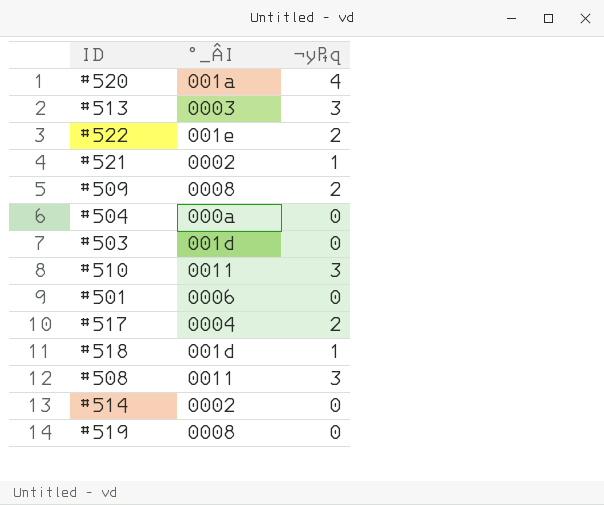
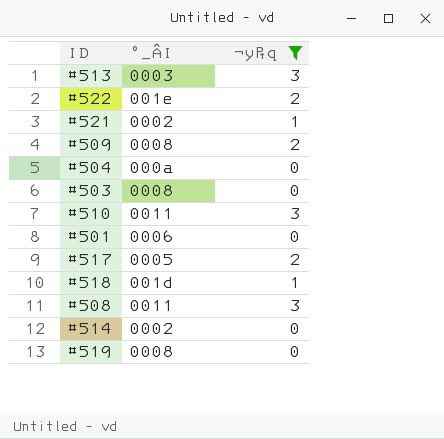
filter: none -> ¬y¶q != 4
#503 | °_ÂI: 001d -> 0008
#517 | °_ÂI: 0004 -> 0005

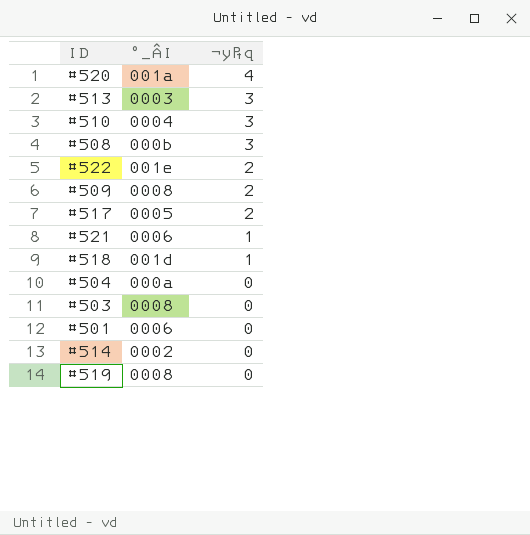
filter: ¬y¶q != 4 -> none
row order: none -> ¬y¶q descending
#510 | °_ÂI: 0011 -> 0004
#508 | °_ÂI: 0011 -> 000b
#521 | °_ÂI: 0002 -> 0006

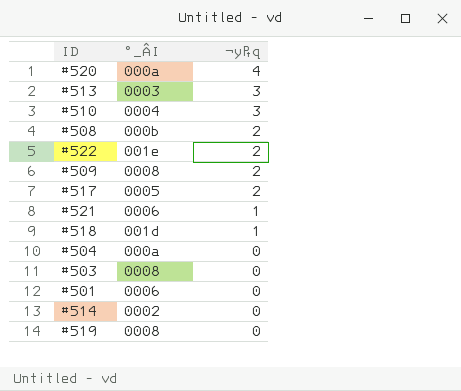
#520 | °_ÂI: 001a -> 000a
#508 | ¬y¶q: 3 -> 2

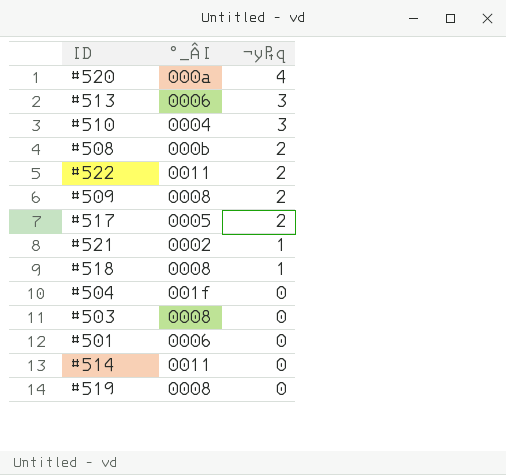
#513 | °_ÂI: 0003 -> 0006
#522 | °_ÂI: 001e -> 0011
#521 | °_ÂI: 0006 -> 0002
#518 | °_ÂI: 001d -> 0008
#504 | °_ÂI: 000a -> 001f
#514 | °_ÂI: 0002 -> 0011

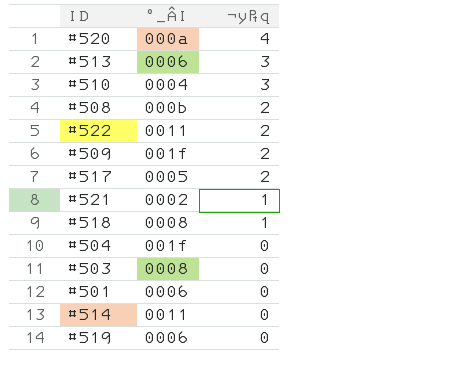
#509 | °_ÂI: 0008 -> 001f
#519 | °_ÂI: 0008 -> 0006

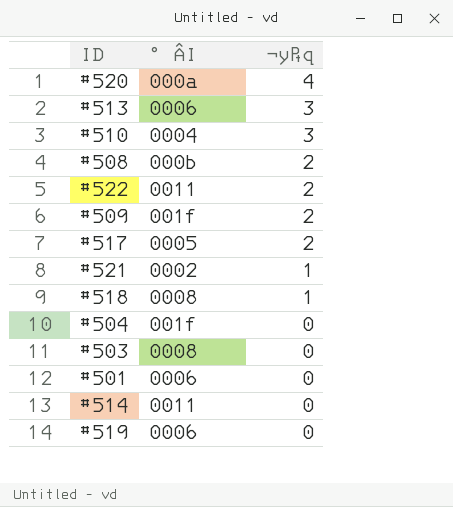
column name: °_ÂI -> ° ÂI

